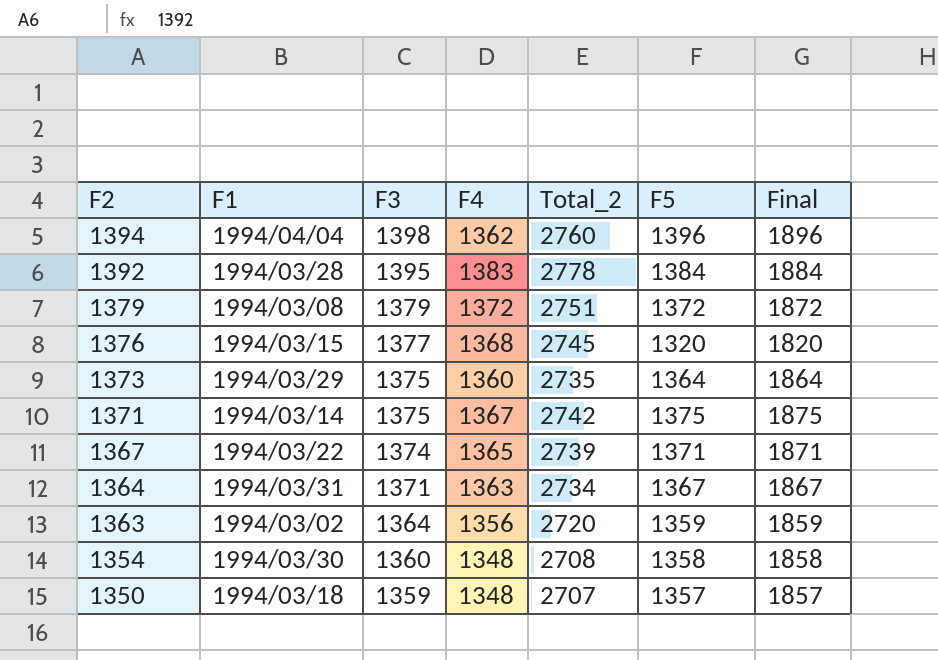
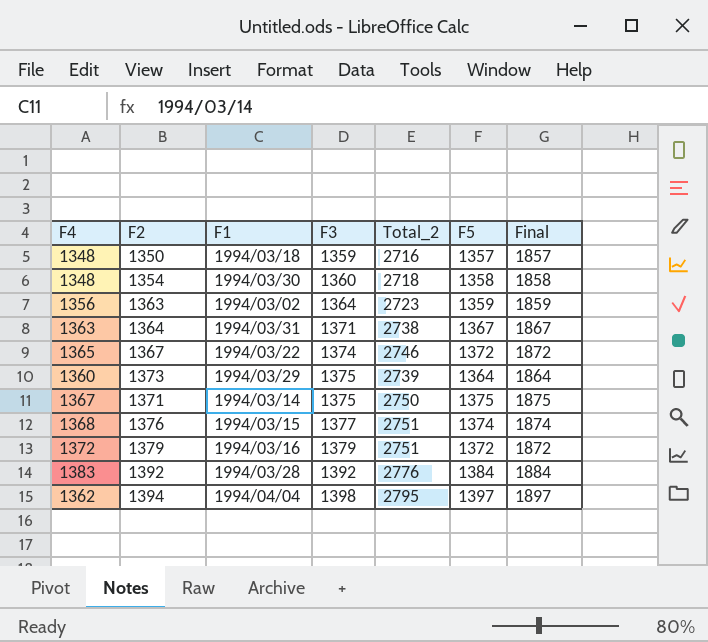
row order: F2 descending -> F3 ascending
column F4 | position: 4 -> 1
column Total_2 | formula: [F3] + [F4] -> [F3] + [F5]
1367 | F5: 1371 -> 1372
1367 | Final: 1871 -> 1872
1376 | F5: 1320 -> 1374
1376 | Final: 1820 -> 1874
1379 | F1: 1994/03/08 -> 1994/03/16
1392 | F3: 1395 -> 1392
1394 | F5: 1396 -> 1397
1394 | Final: 1896 -> 1897

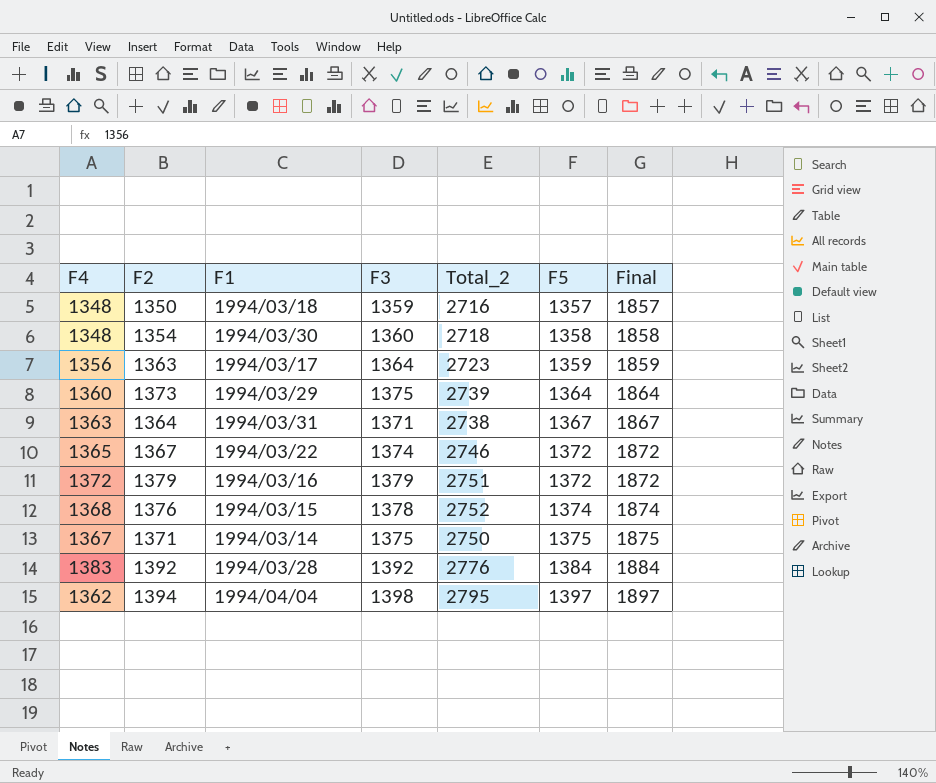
row order: F3 ascending -> F5 ascending
1363 | F1: 1994/03/02 -> 1994/03/17
1376 | F3: 1377 -> 1378
1376 | Total_2: 2751 -> 2752

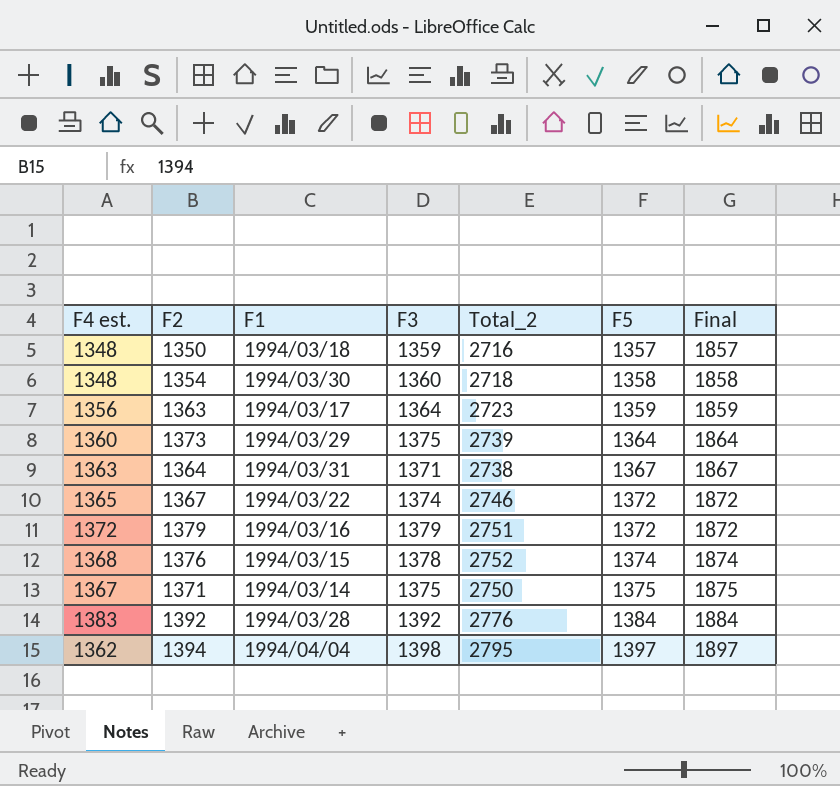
column name: F4 -> F4 est.

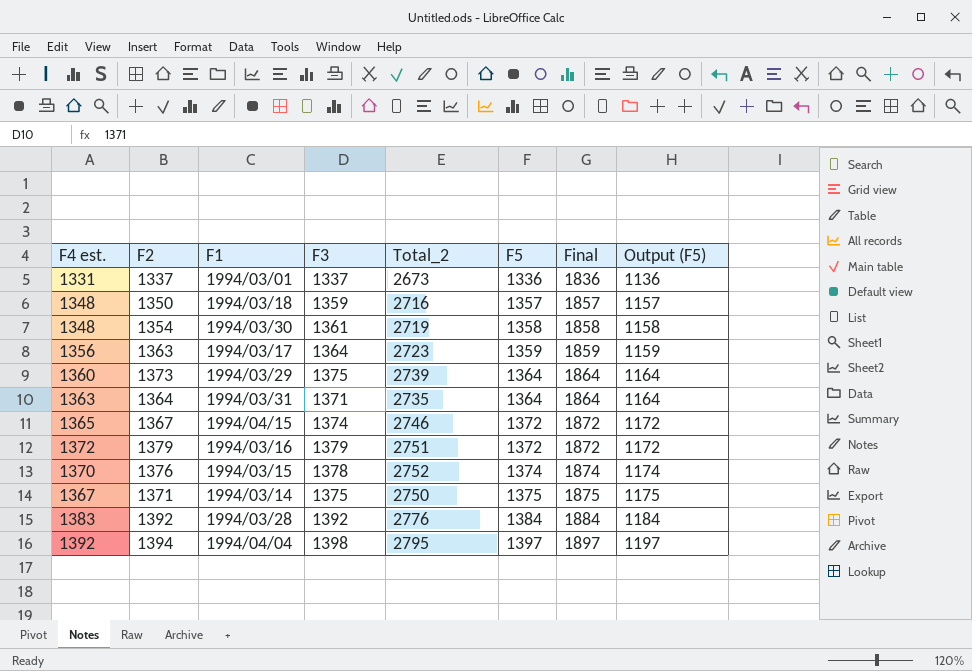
column Output (F5) | formula: none -> [F5] - 200
row 1337: none -> 1331 | 1994/03/01 | 1337 | 2673 | 1336 | 1836 | 1136
1354 | F3: 1360 -> 1361
1354 | Total_2: 2718 -> 2719
1364 | Total_2: 2738 -> 2735
1364 | F5: 1367 -> 1364
1364 | Final: 1867 -> 1864
1367 | F1: 1994/03/22 -> 1994/04/15
1376 | F4 est.: 1368 -> 1370
1394 | F4 est.: 1362 -> 1392

